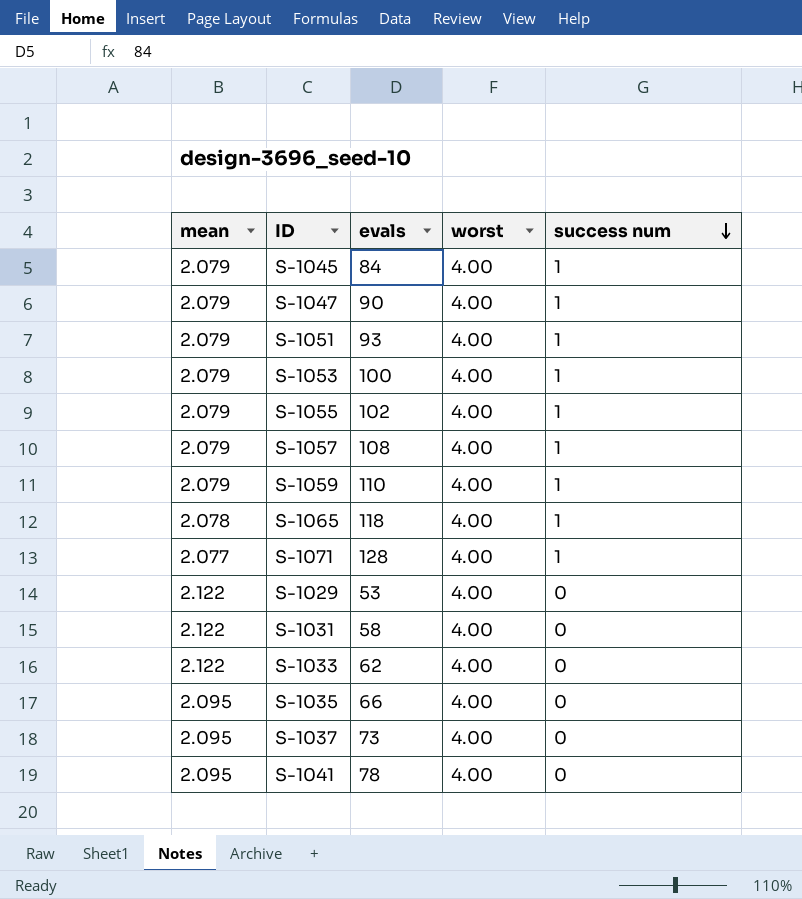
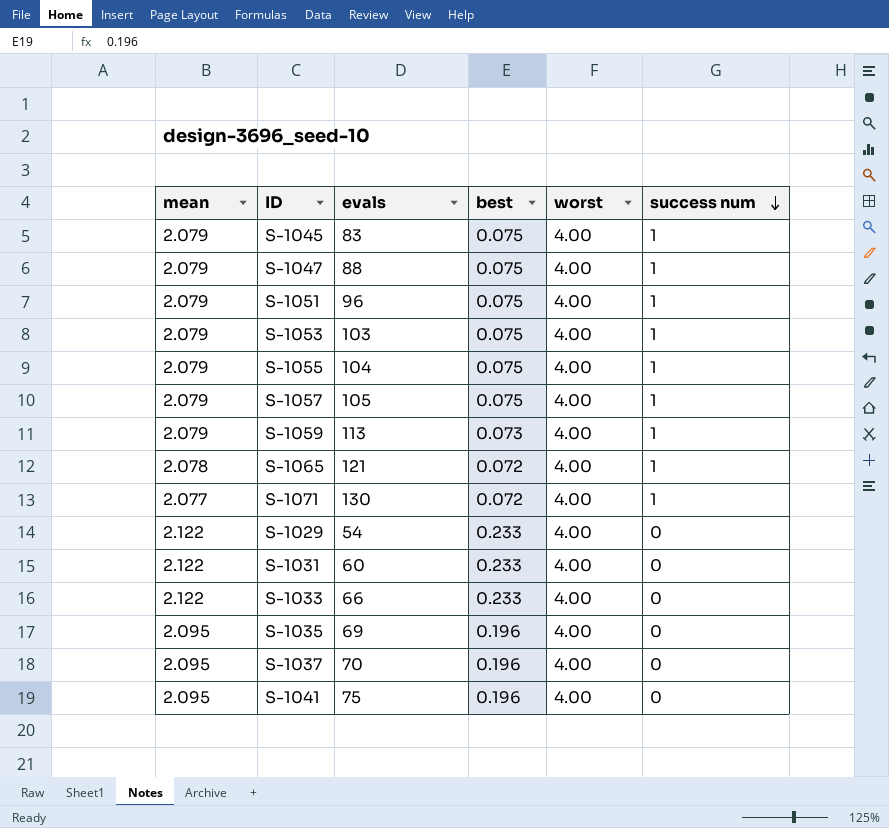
column best | position: none -> 4
S-1045 | evals: 84 -> 83
S-1047 | evals: 90 -> 88
S-1051 | evals: 93 -> 96
S-1053 | evals: 100 -> 103
S-1055 | evals: 102 -> 104
S-1057 | evals: 108 -> 105
S-1059 | evals: 110 -> 113
S-1065 | evals: 118 -> 121
S-1071 | evals: 128 -> 130
S-1029 | evals: 53 -> 54
S-1031 | evals: 58 -> 60
S-1033 | evals: 62 -> 66
S-1035 | evals: 66 -> 69
S-1037 | evals: 73 -> 70
S-1041 | evals: 78 -> 75

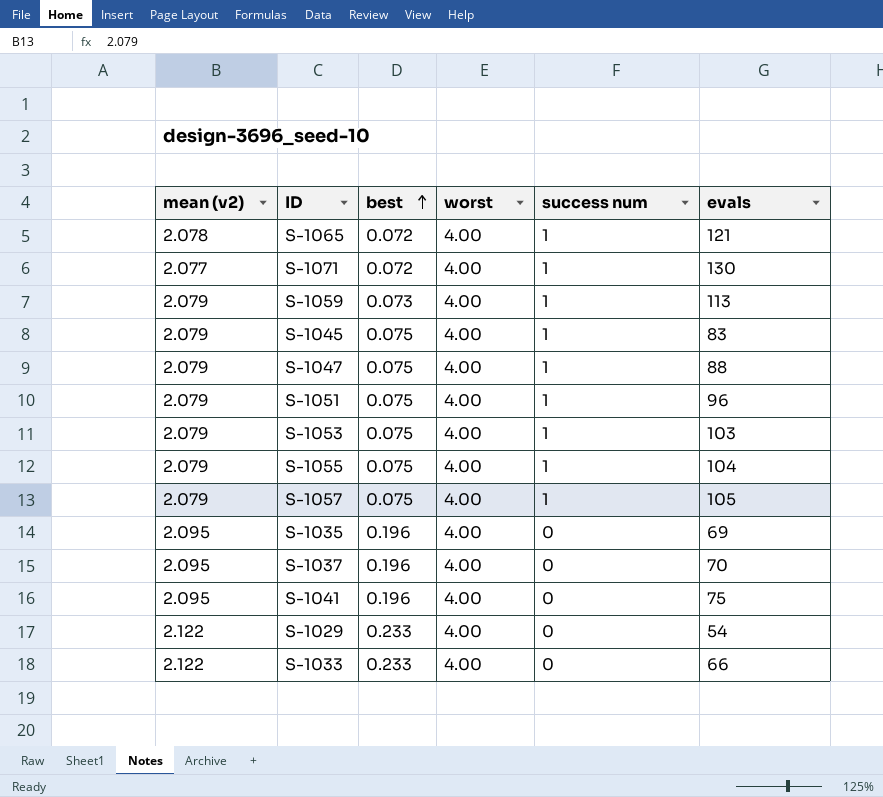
row order: success num descending -> best ascending
column name: mean -> mean (v2)
column evals | position: 3 -> 6
row S-1031: 2.122 | 60 | 0.233 | 4.00 | 0 -> none

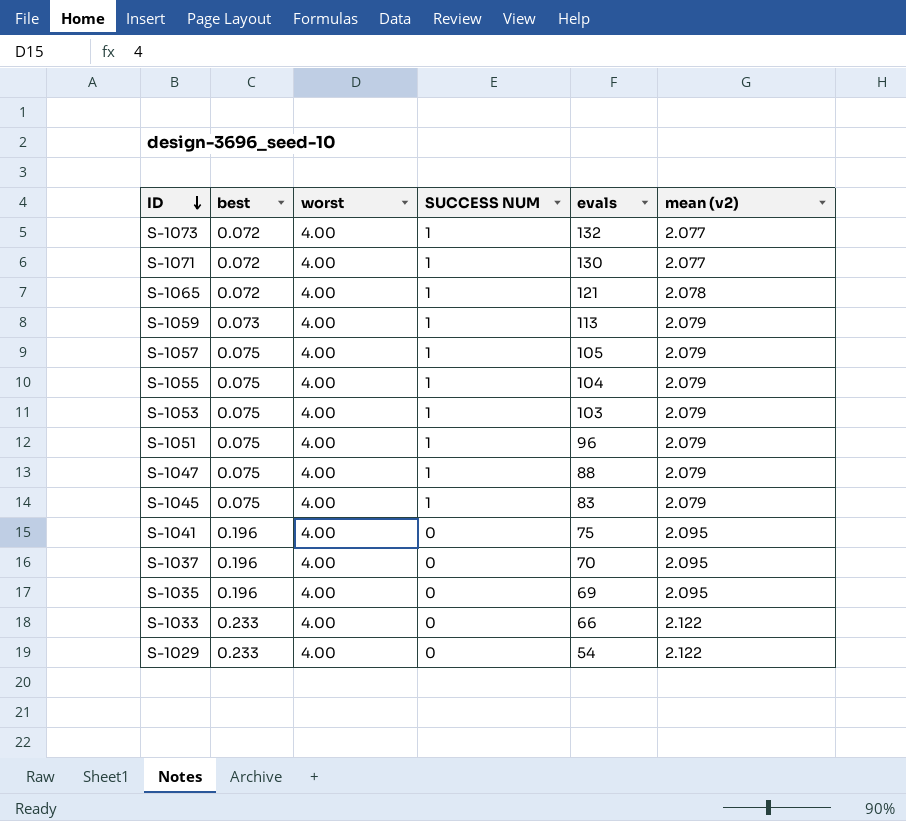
row order: best ascending -> ID descending
column name: success num -> SUCCESS NUM
column mean (v2) | position: 1 -> 6
row S-1073: none -> 0.072 | 4.00 | 1 | 132 | 2.077

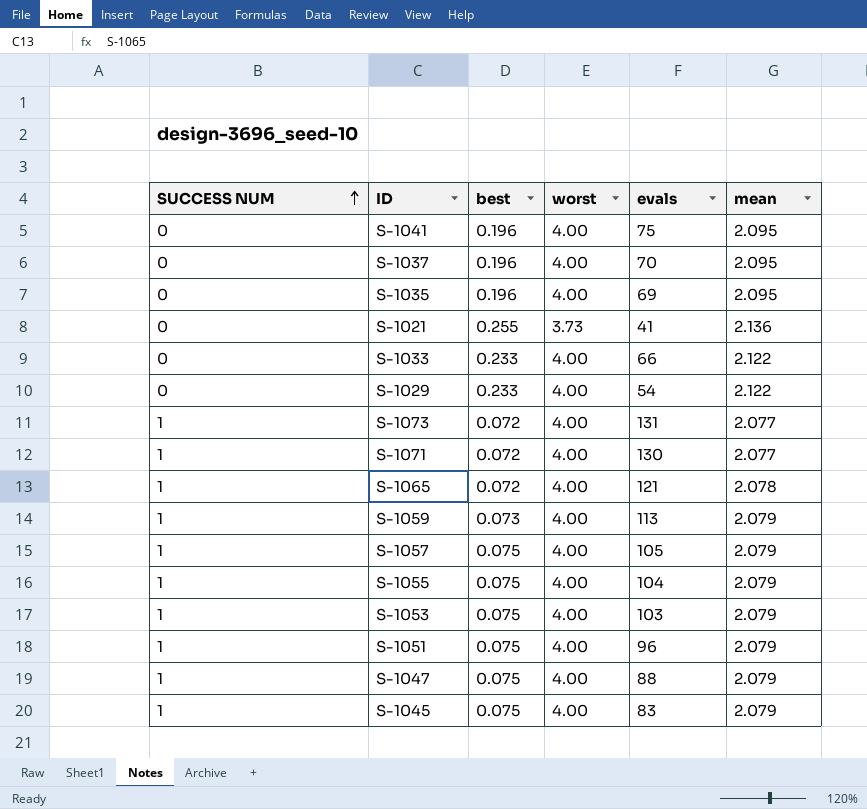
row order: ID descending -> SUCCESS NUM ascending
column SUCCESS NUM | position: 4 -> 1
column name: mean (v2) -> mean
row S-1021: none -> 0 | 0.255 | 3.73 | 41 | 2.136
S-1073 | evals: 132 -> 131

